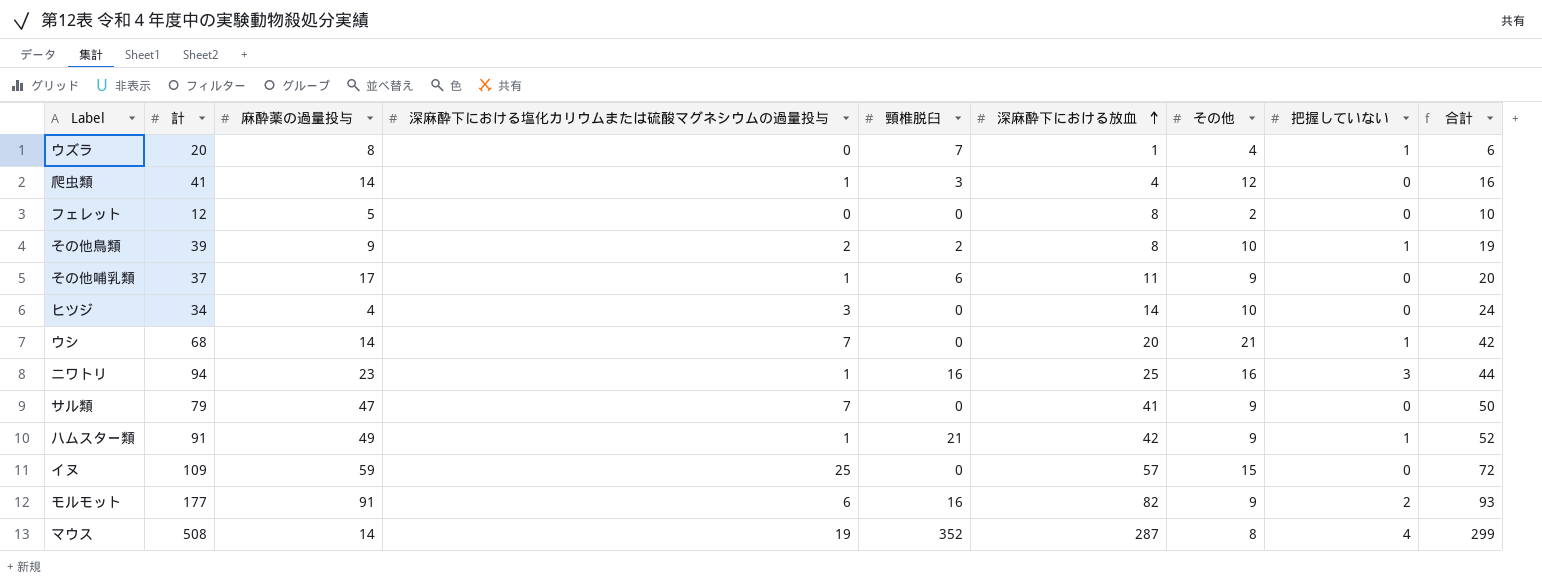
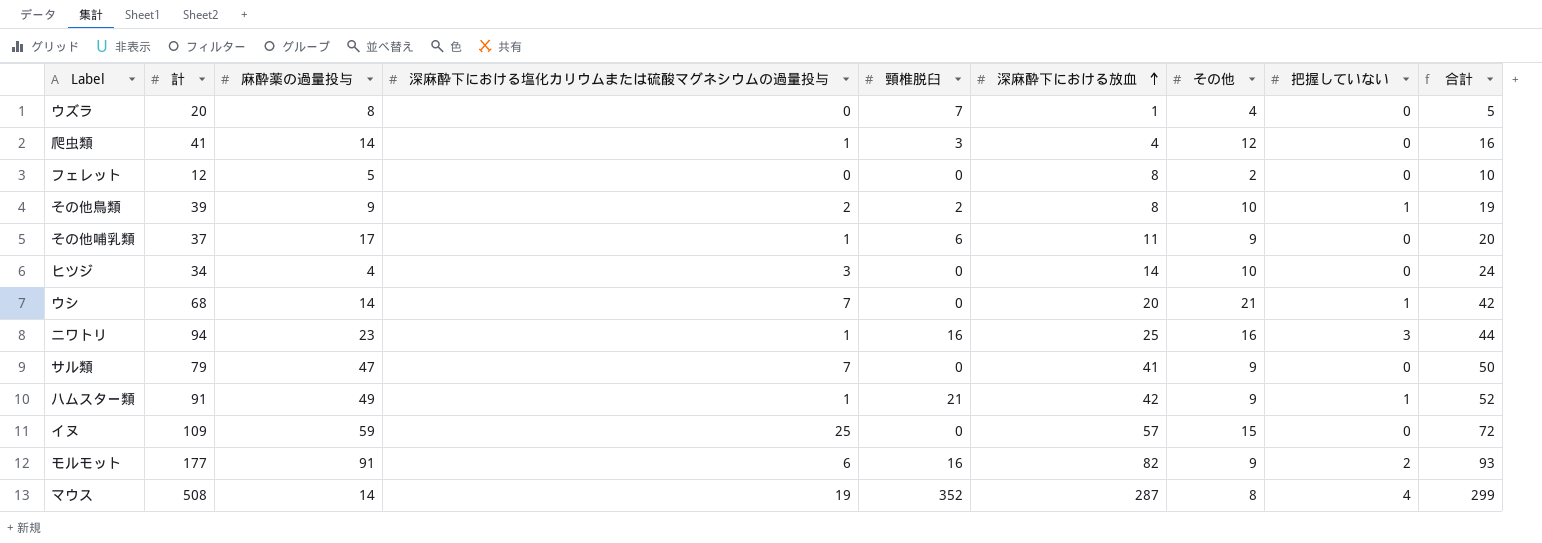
ウズラ | 把握していない: 1 -> 0
ウズラ | 合計: 6 -> 5

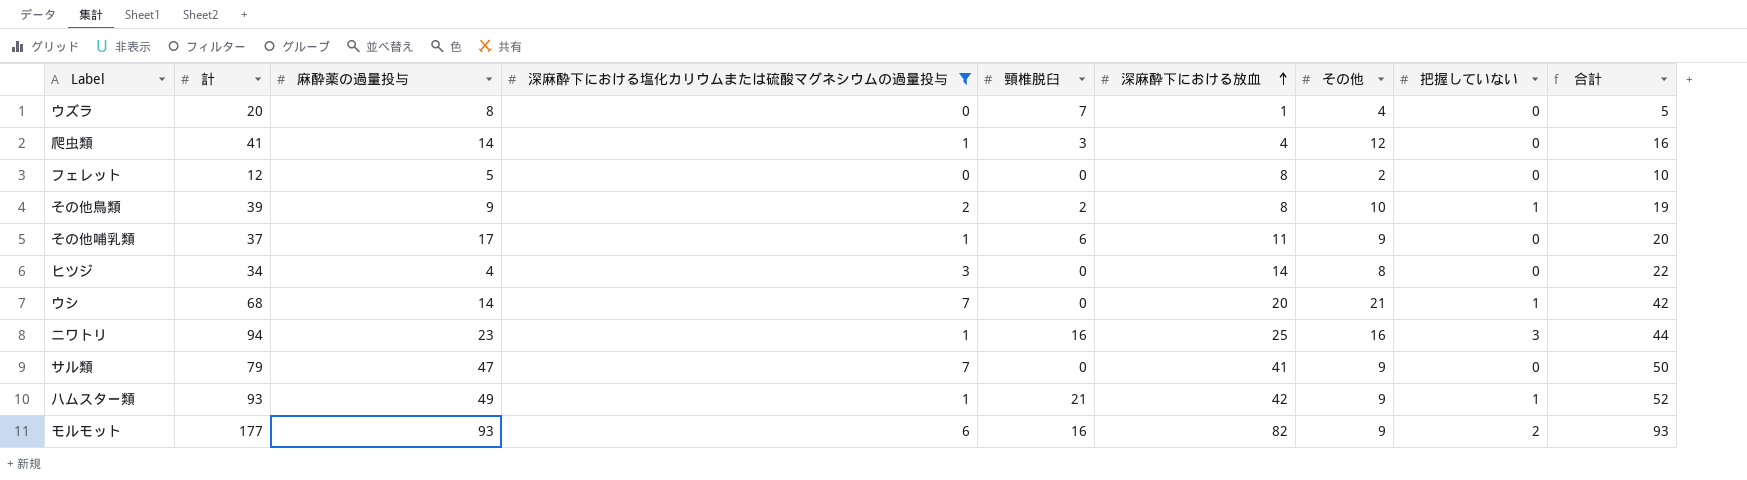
filter: none -> 深麻酔下における塩化カリウムまたは硫酸マグネシウムの過量投与 <= 7
ヒツジ | その他: 10 -> 8
ヒツジ | 合計: 24 -> 22
ハムスター類 | 計: 91 -> 93
モルモット | 麻酔薬の過量投与: 91 -> 93

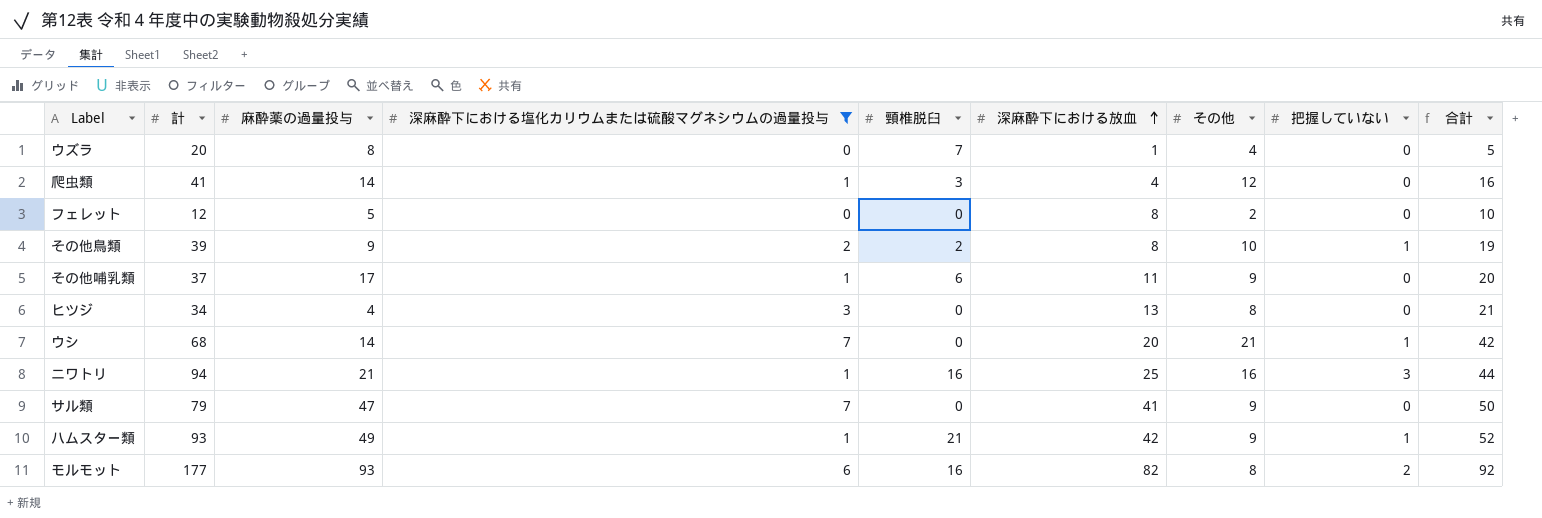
ヒツジ | 深麻酔下における放血: 14 -> 13
ヒツジ | 合計: 22 -> 21
ニワトリ | 麻酔薬の過量投与: 23 -> 21
モルモット | その他: 9 -> 8
モルモット | 合計: 93 -> 92

